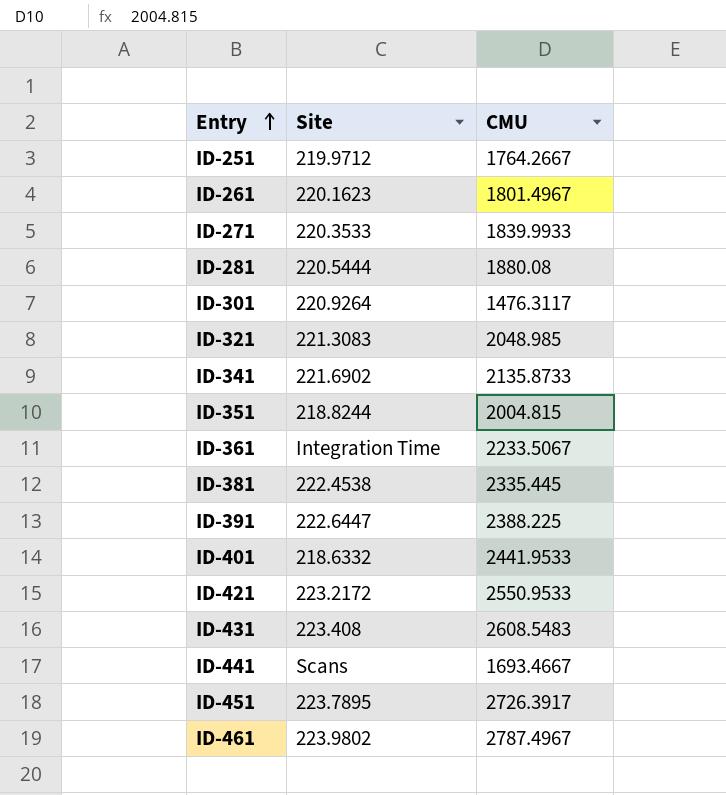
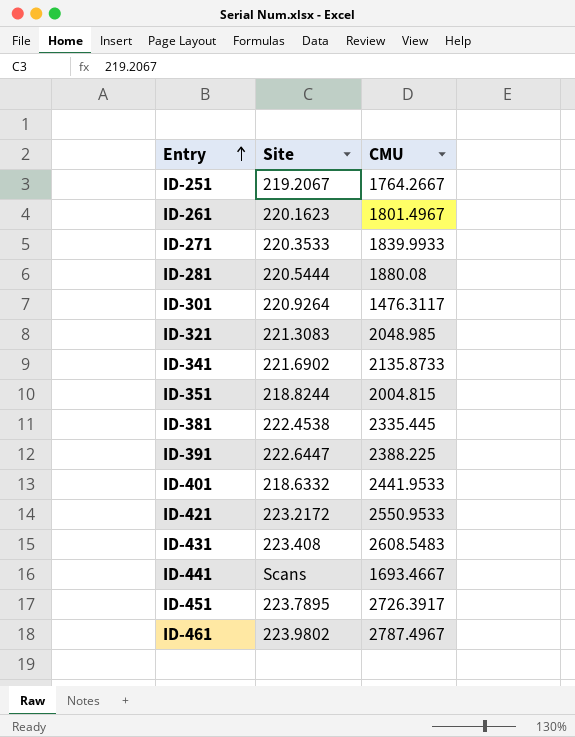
row ID-361: Integration Time | 2233.5067 -> none
ID-251 | Site: 219.9712 -> 219.2067

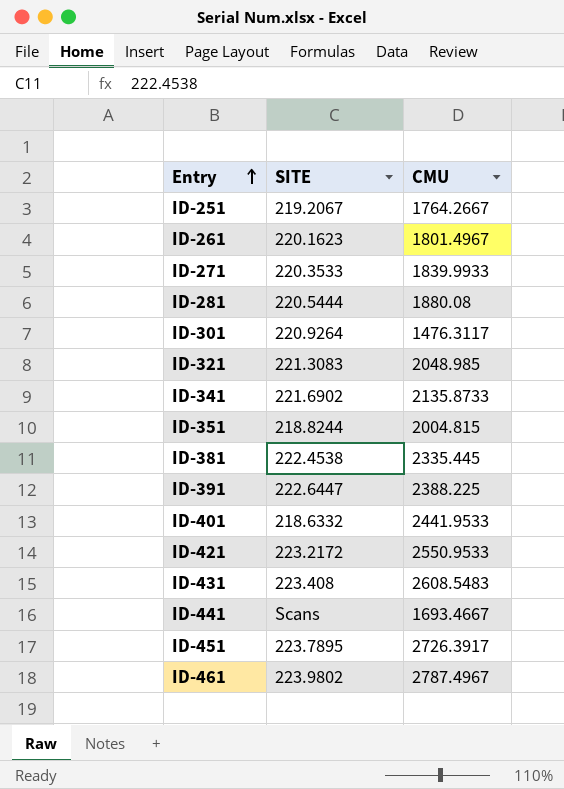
column name: Site -> SITE

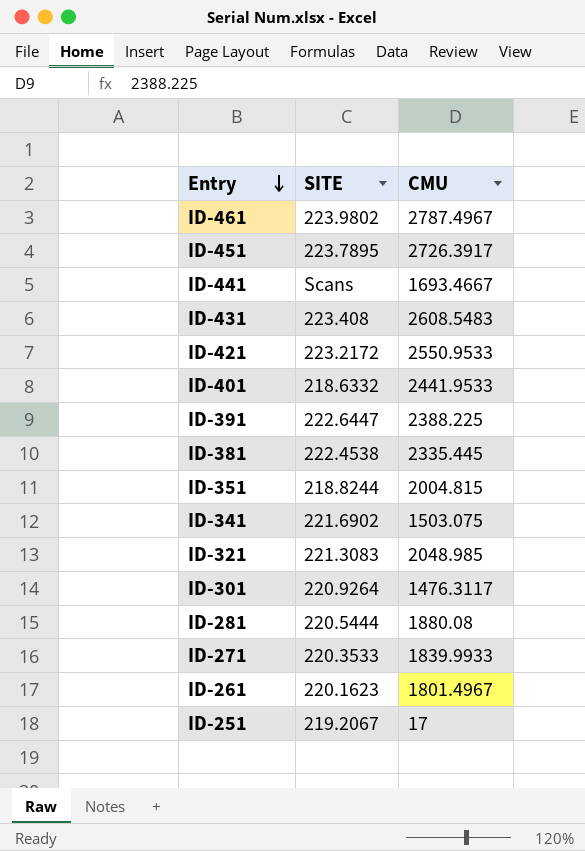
row order: Entry ascending -> Entry descending
ID-341 | CMU: 2135.8733 -> 1503.075
ID-251 | CMU: 1764.2667 -> 17

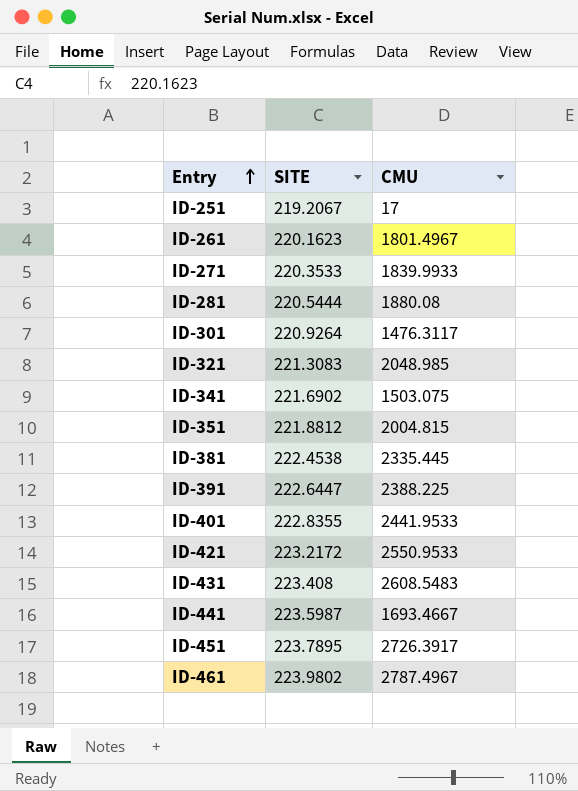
row order: Entry descending -> Entry ascending
ID-351 | SITE: 218.8244 -> 221.8812
ID-401 | SITE: 218.6332 -> 222.8355
ID-441 | SITE: Scans -> 223.5987

